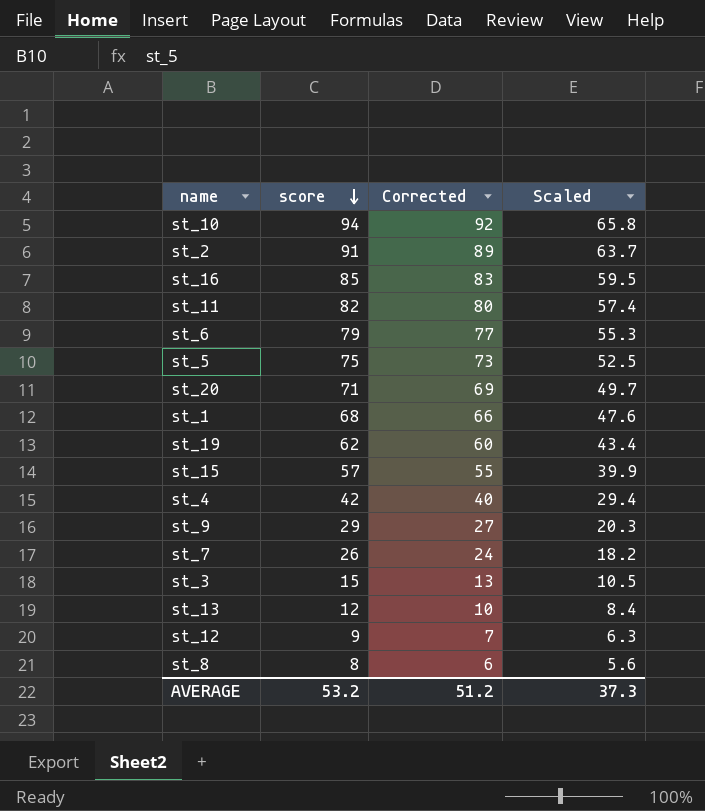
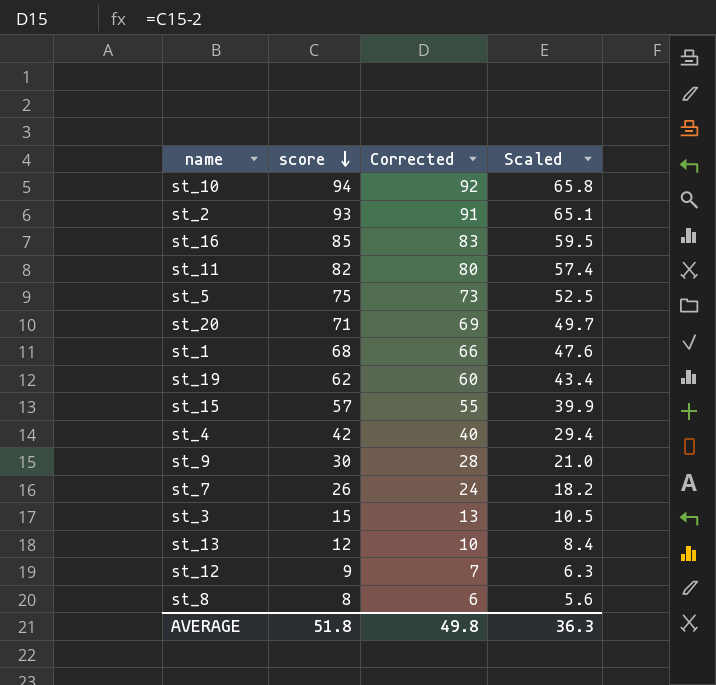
row st_6: 79 | 77 | 55.3 -> none
st_2 | score: 91 -> 93
st_2 | Corrected: 89 -> 91
st_2 | Scaled: 63.7 -> 65.1
st_9 | score: 29 -> 30
st_9 | Corrected: 27 -> 28
st_9 | Scaled: 20.3 -> 21.0
AVERAGE | score: 53.2 -> 51.8
AVERAGE | Corrected: 51.2 -> 49.8
AVERAGE | Scaled: 37.3 -> 36.3

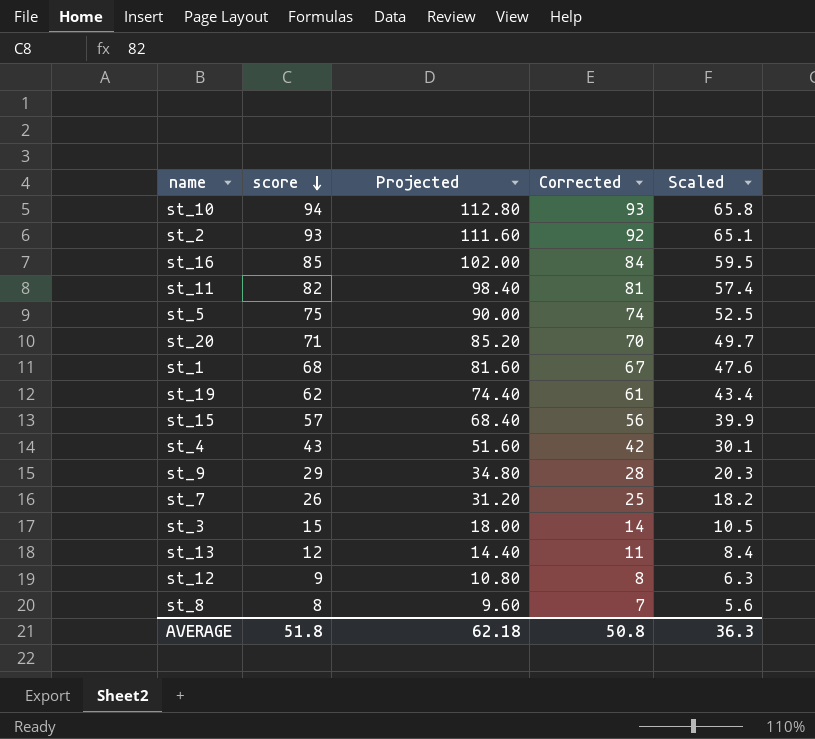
column Projected | formula: none -> [score] * 1.2
column Corrected | formula: [score] - 2 -> [score] - 1
st_4 | score: 42 -> 43
st_4 | Scaled: 29.4 -> 30.1
st_9 | score: 30 -> 29
st_9 | Scaled: 21.0 -> 20.3
AVERAGE | Corrected: 49.8 -> 50.8

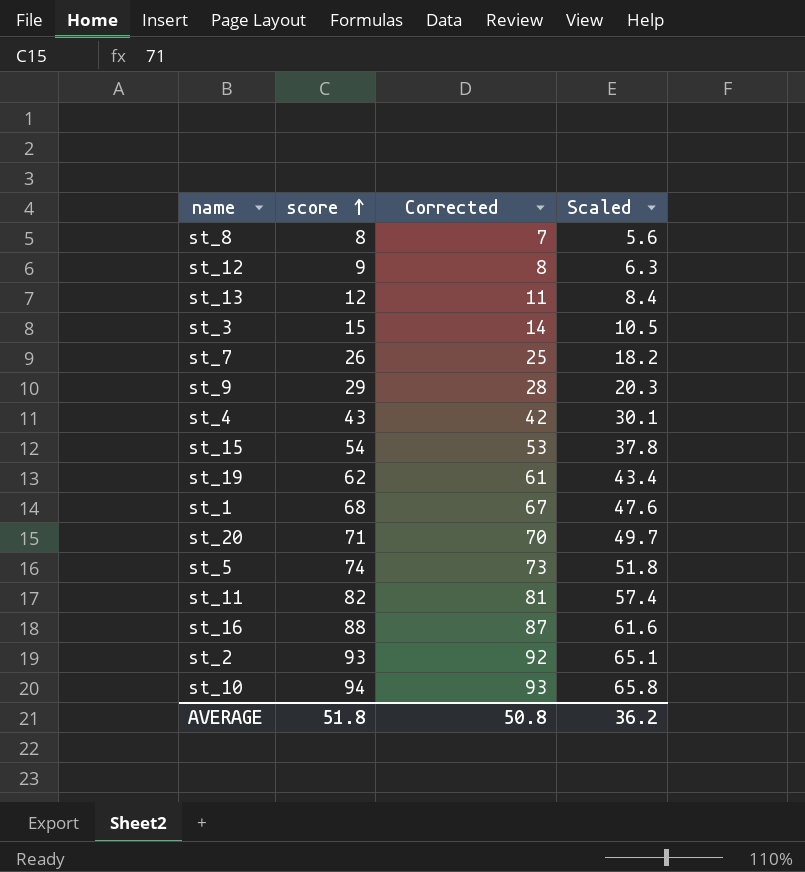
row order: score descending -> score ascending
column Projected | formula: [score] * 1.2 -> none
st_15 | score: 57 -> 54
st_15 | Corrected: 56 -> 53
st_15 | Scaled: 39.9 -> 37.8
st_5 | score: 75 -> 74
st_5 | Corrected: 74 -> 73
st_5 | Scaled: 52.5 -> 51.8
st_16 | score: 85 -> 88
st_16 | Corrected: 84 -> 87
st_16 | Scaled: 59.5 -> 61.6
AVERAGE | Scaled: 36.3 -> 36.2

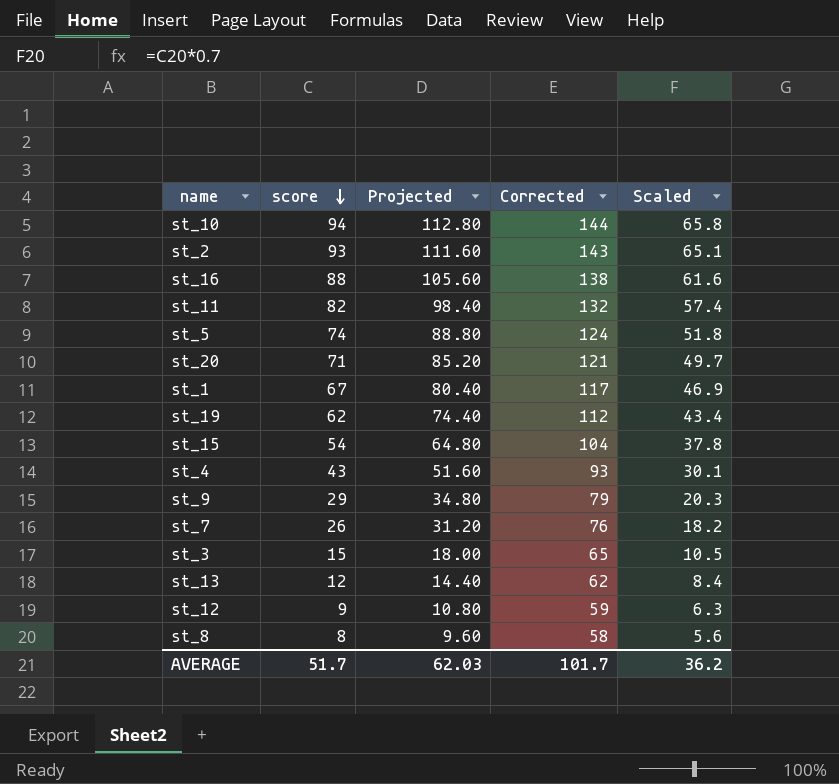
row order: score ascending -> score descending
column Projected | formula: none -> [score] * 1.2
column Corrected | formula: [score] - 1 -> [score] + 50
st_1 | score: 68 -> 67
st_1 | Scaled: 47.6 -> 46.9
AVERAGE | score: 51.8 -> 51.7
AVERAGE | Corrected: 50.8 -> 101.7

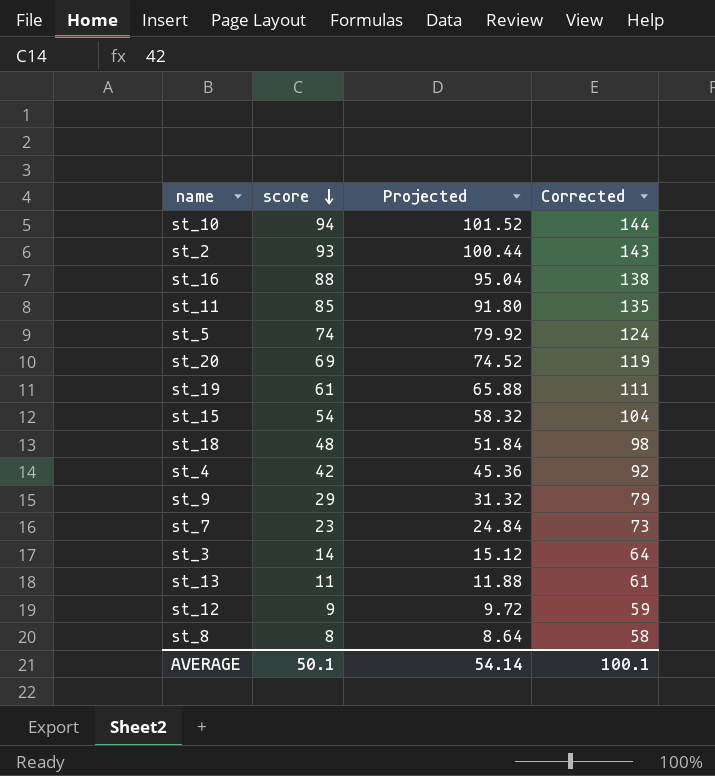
column Scaled | formula: [score] * 0.7 -> none
column Projected | formula: [score] * 1.2 -> [score] * 1.08
row st_1: 67 | 80.40 | 117 | 46.9 -> none
st_11 | score: 82 -> 85
st_11 | Corrected: 132 -> 135
st_20 | score: 71 -> 69
st_20 | Corrected: 121 -> 119
st_19 | score: 62 -> 61
st_19 | Corrected: 112 -> 111
row st_18: none -> 48 | 51.84 | 98
st_4 | score: 43 -> 42
st_4 | Corrected: 93 -> 92
st_7 | score: 26 -> 23
st_7 | Corrected: 76 -> 73
st_3 | score: 15 -> 14
st_3 | Corrected: 65 -> 64
st_13 | score: 12 -> 11
st_13 | Corrected: 62 -> 61
AVERAGE | score: 51.7 -> 50.1
AVERAGE | Projected: 62.03 -> 54.14
AVERAGE | Corrected: 101.7 -> 100.1

